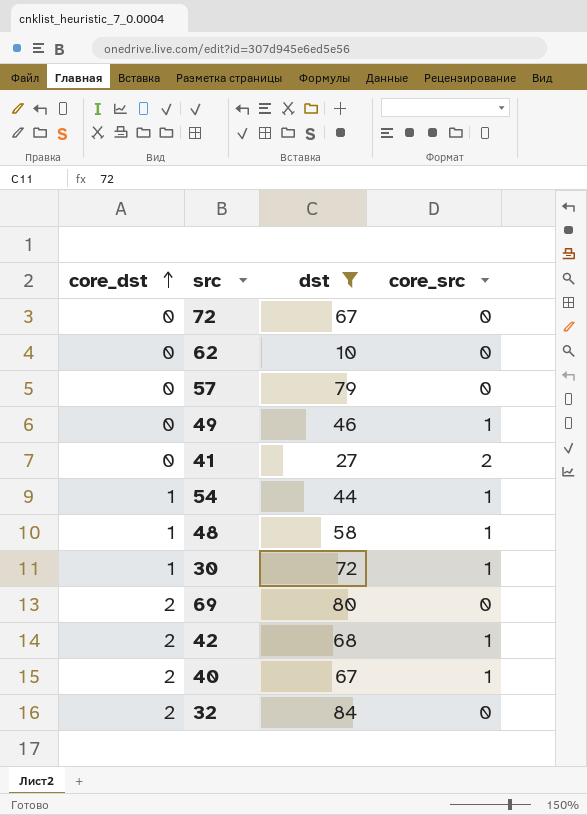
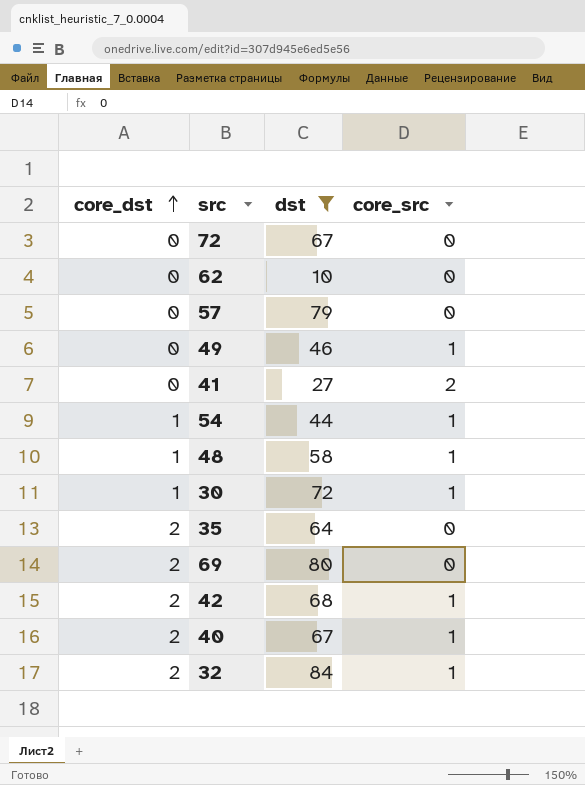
row 35: none -> 2 | 64 | 0
32 | core_src: 0 -> 1

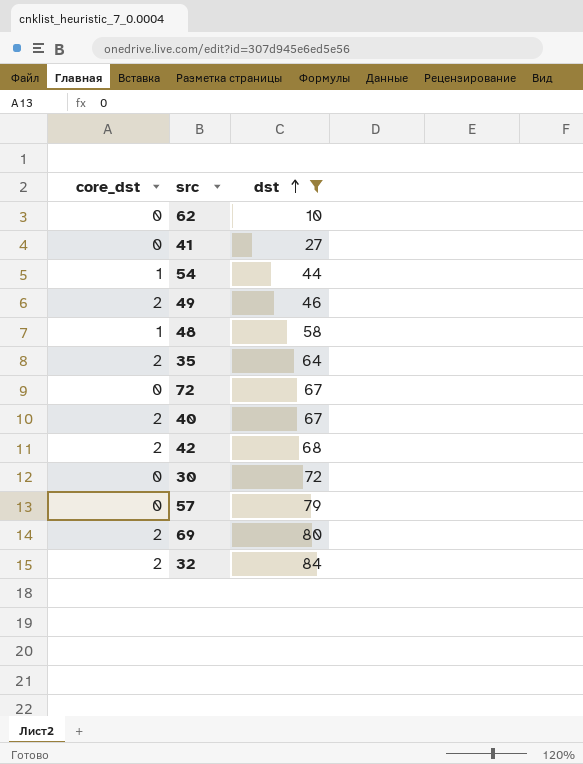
row order: core_dst ascending -> dst ascending
column core_src | position: 4 -> none
49 | core_dst: 0 -> 2
30 | core_dst: 1 -> 0

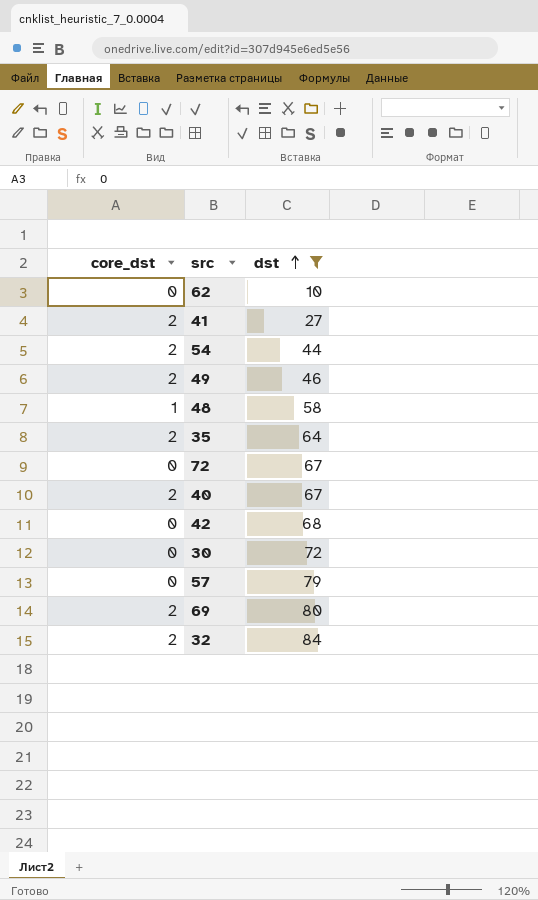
41 | core_dst: 0 -> 2
54 | core_dst: 1 -> 2
42 | core_dst: 2 -> 0

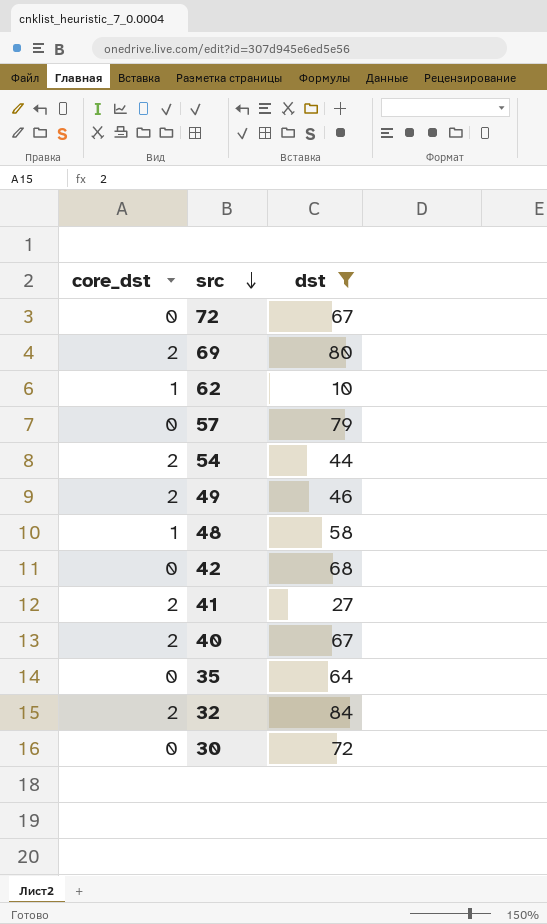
row order: dst ascending -> src descending
62 | core_dst: 0 -> 1
35 | core_dst: 2 -> 0

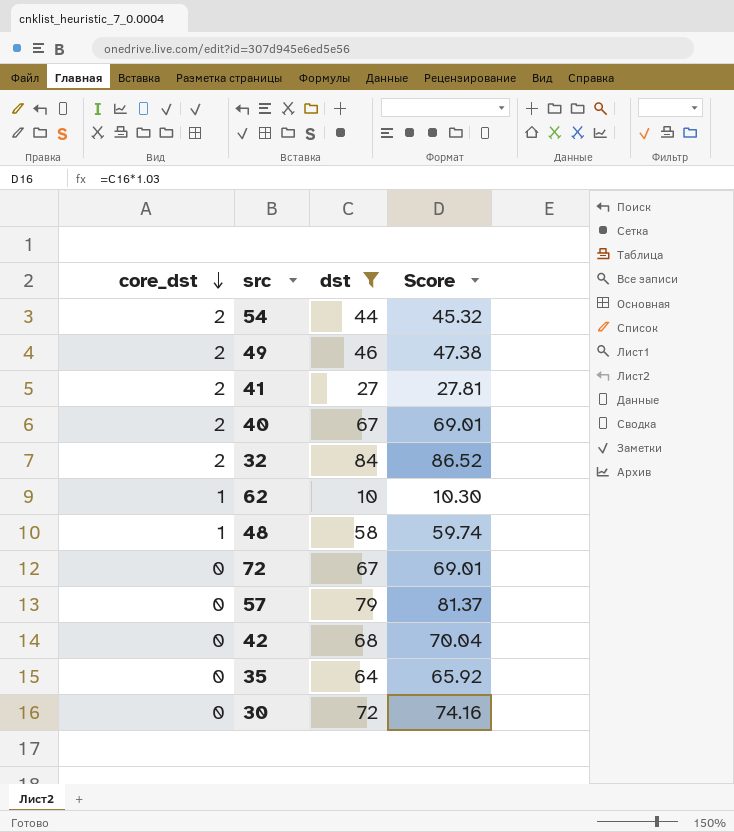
row order: src descending -> core_dst descending
column Score | formula: none -> [dst] * 1.03
row 69: 2 | 80 -> none

